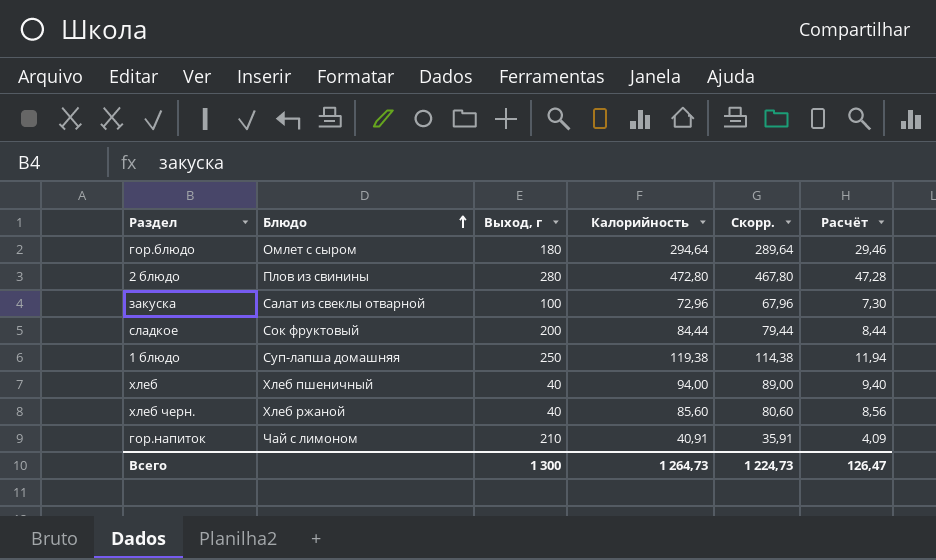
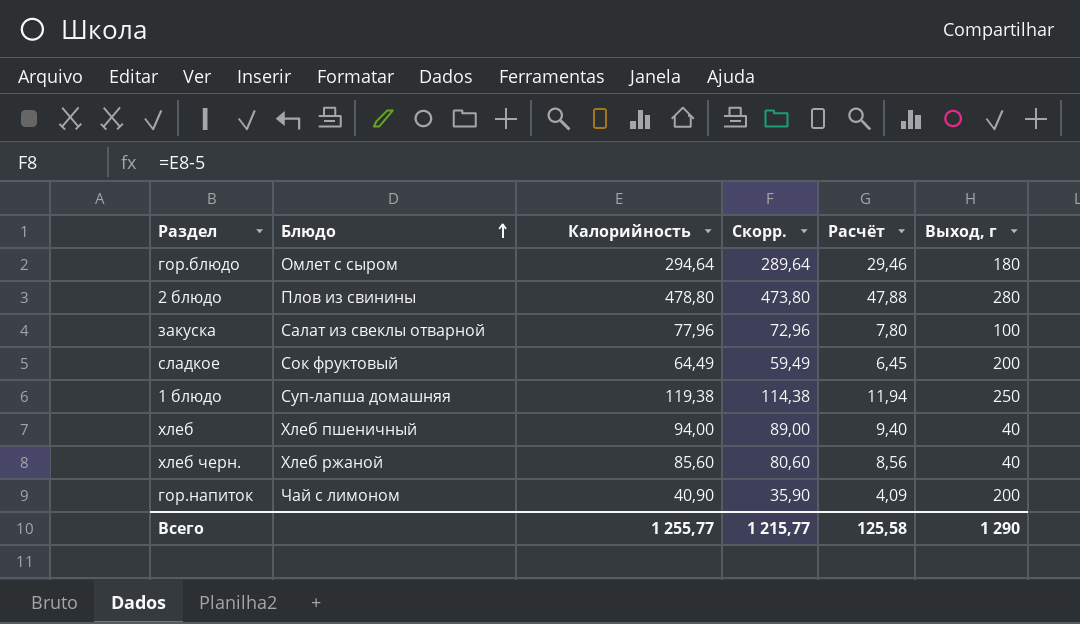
column Выход, г | position: 3 -> 6
2 блюдо | Калорийность: 472,80 -> 478,80
2 блюдо | Скорр.: 467,80 -> 473,80
2 блюдо | Расчёт: 47,28 -> 47,88
закуска | Калорийность: 72,96 -> 77,96
закуска | Скорр.: 67,96 -> 72,96
закуска | Расчёт: 7,30 -> 7,80
сладкое | Калорийность: 84,44 -> 64,49
сладкое | Скорр.: 79,44 -> 59,49
сладкое | Расчёт: 8,44 -> 6,45
гор.напиток | Калорийность: 40,91 -> 40,90
гор.напиток | Скорр.: 35,91 -> 35,90
гор.напиток | Выход, г: 210 -> 200
Всего | Калорийность: 1 264,73 -> 1 255,77
Всего | Скорр.: 1 224,73 -> 1 215,77
Всего | Расчёт: 126,47 -> 125,58
Всего | Выход, г: 1 300 -> 1 290

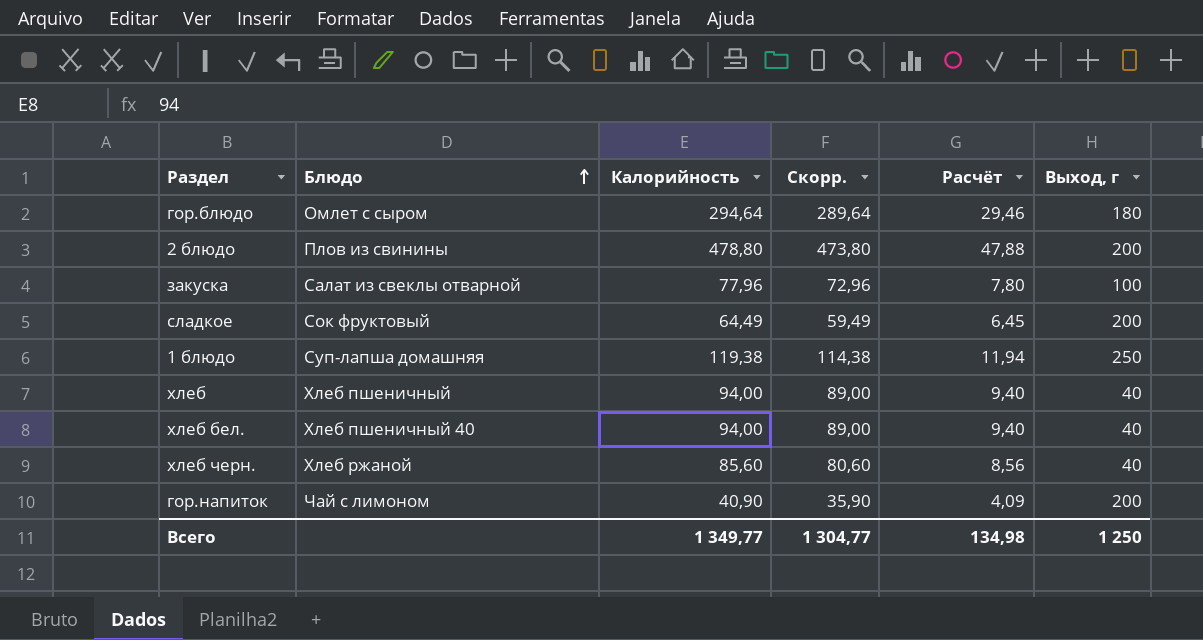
2 блюдо | Выход, г: 280 -> 200
row хлеб бел.: none -> Хлеб пшеничный 40 | 94,00 | 89,00 | 9,40 | 40
Всего | Калорийность: 1 255,77 -> 1 349,77
Всего | Скорр.: 1 215,77 -> 1 304,77
Всего | Расчёт: 125,58 -> 134,98
Всего | Выход, г: 1 290 -> 1 250

